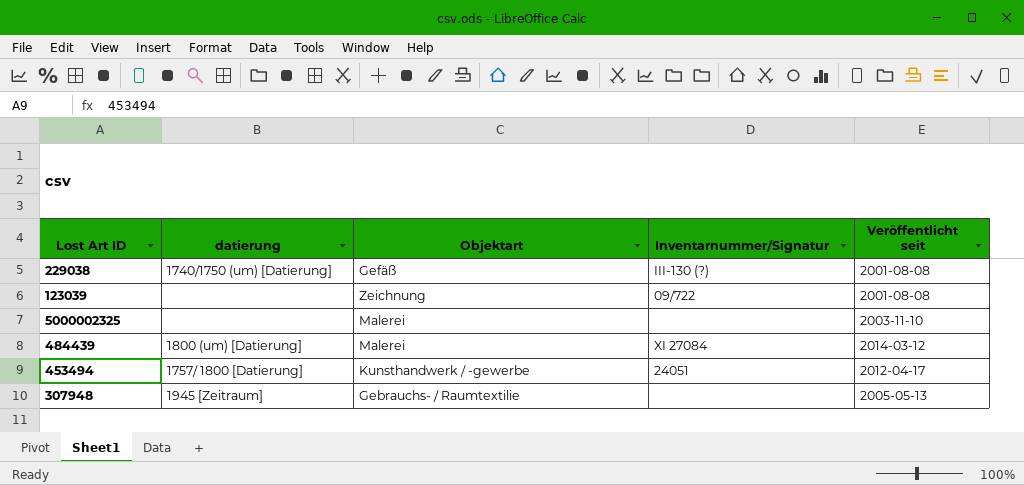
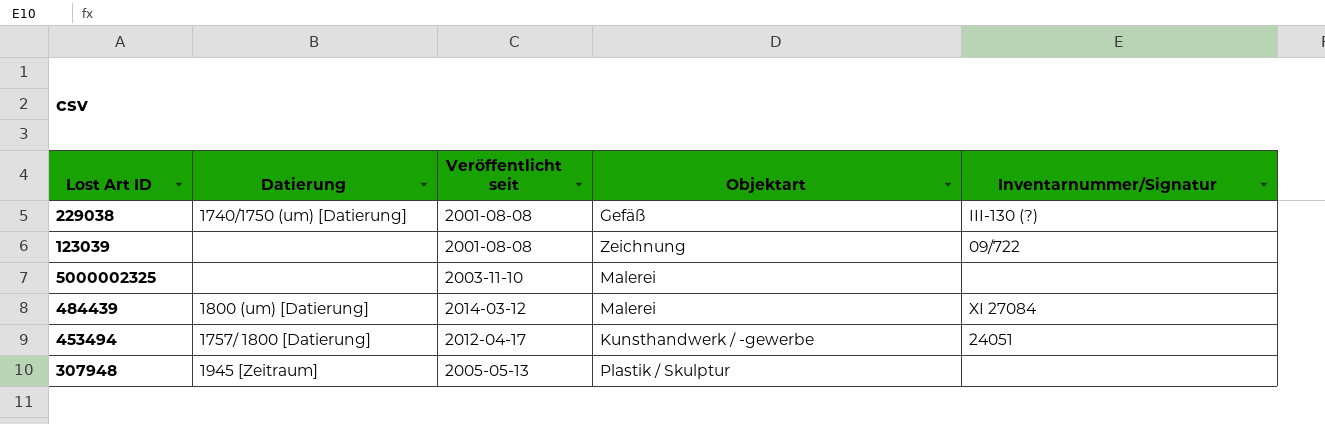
column name: datierung -> Datierung
column Veröffentlicht seit | position: 5 -> 3
307948 | Objektart: Gebrauchs- / Raumtextilie -> Plastik / Skulptur

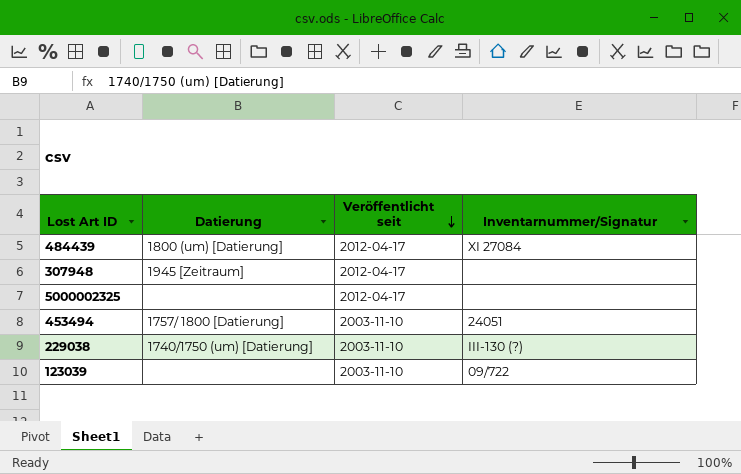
row order: none -> Veröffentlicht seit descending
column Objektart | position: 4 -> none
484439 | Veröffentlicht seit: 2014-03-12 -> 2012-04-17
307948 | Veröffentlicht seit: 2005-05-13 -> 2012-04-17
5000002325 | Veröffentlicht seit: 2003-11-10 -> 2012-04-17
453494 | Veröffentlicht seit: 2012-04-17 -> 2003-11-10
229038 | Veröffentlicht seit: 2001-08-08 -> 2003-11-10
123039 | Veröffentlicht seit: 2001-08-08 -> 2003-11-10

